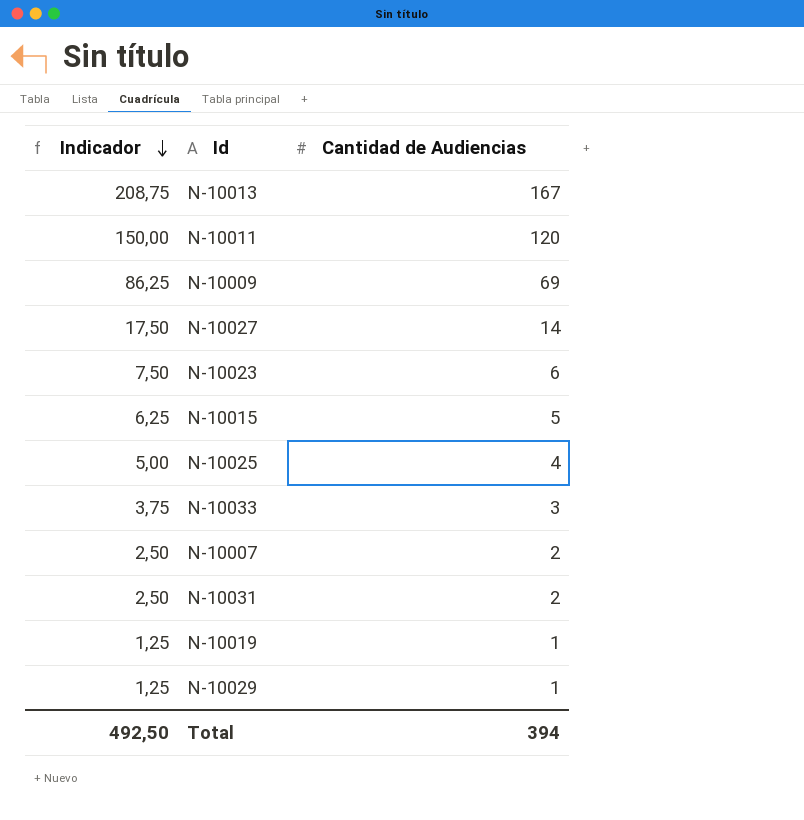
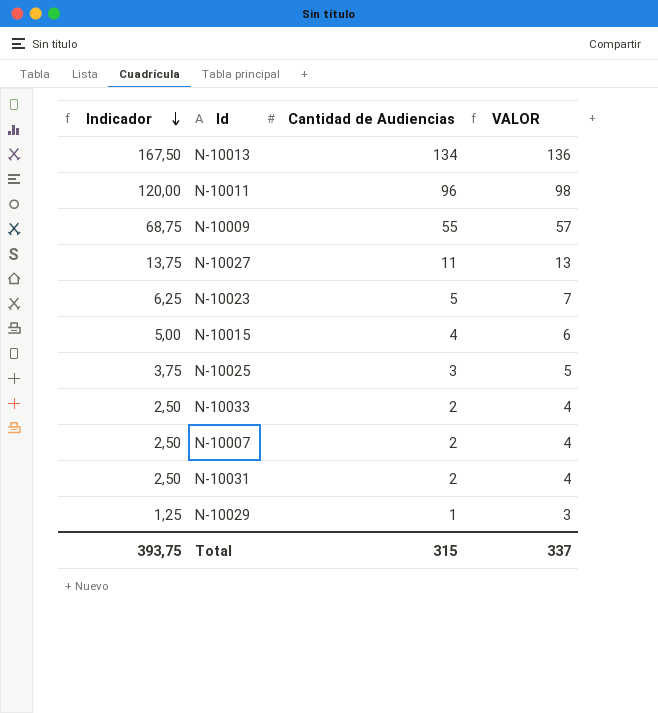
column VALOR | formula: none -> [Cantidad de Audiencias] + 2
row N-10019: 1,25 | 1 -> none
N-10013 | Indicador: 208,75 -> 167,50
N-10013 | Cantidad de Audiencias: 167 -> 134
N-10011 | Indicador: 150,00 -> 120,00
N-10011 | Cantidad de Audiencias: 120 -> 96
N-10009 | Indicador: 86,25 -> 68,75
N-10009 | Cantidad de Audiencias: 69 -> 55
N-10027 | Indicador: 17,50 -> 13,75
N-10027 | Cantidad de Audiencias: 14 -> 11
N-10023 | Indicador: 7,50 -> 6,25
N-10023 | Cantidad de Audiencias: 6 -> 5
N-10015 | Indicador: 6,25 -> 5,00
N-10015 | Cantidad de Audiencias: 5 -> 4
N-10025 | Indicador: 5,00 -> 3,75
N-10025 | Cantidad de Audiencias: 4 -> 3
N-10033 | Indicador: 3,75 -> 2,50
N-10033 | Cantidad de Audiencias: 3 -> 2
Total | Indicador: 492,50 -> 393,75
Total | Cantidad de Audiencias: 394 -> 315

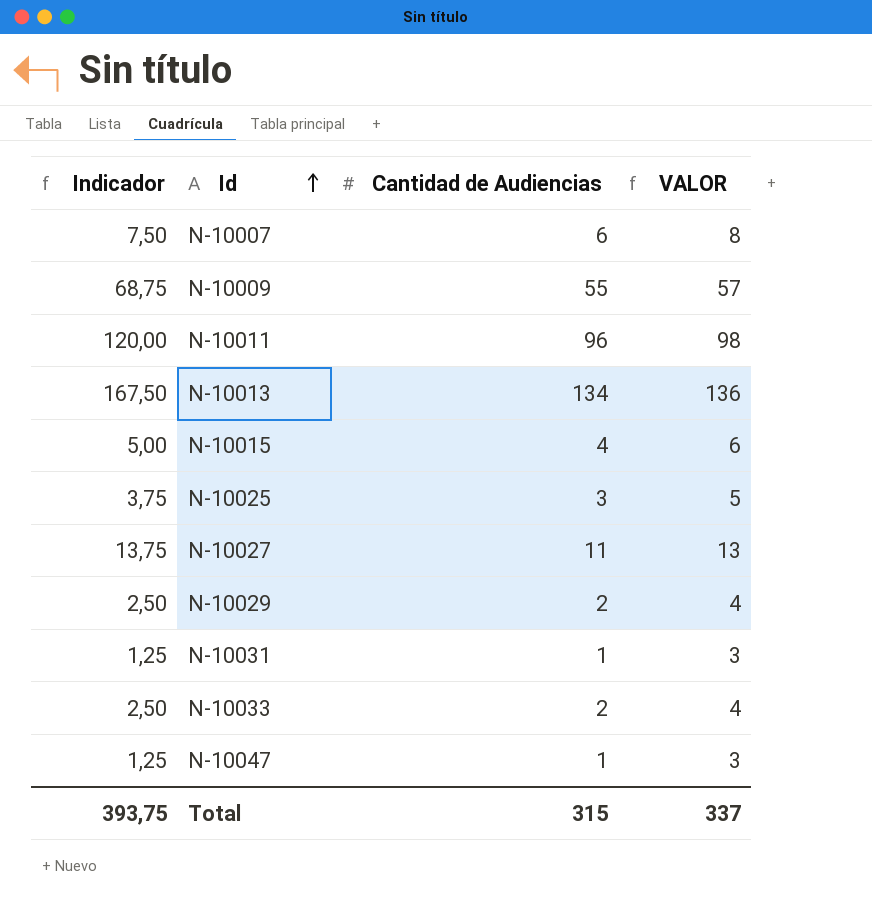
row order: Indicador descending -> Id ascending
row N-10023: 6,25 | 5 | 7 -> none
N-10007 | Indicador: 2,50 -> 7,50
N-10007 | Cantidad de Audiencias: 2 -> 6
N-10007 | VALOR: 4 -> 8
N-10029 | Indicador: 1,25 -> 2,50
N-10029 | Cantidad de Audiencias: 1 -> 2
N-10029 | VALOR: 3 -> 4
N-10031 | Indicador: 2,50 -> 1,25
N-10031 | Cantidad de Audiencias: 2 -> 1
N-10031 | VALOR: 4 -> 3
row N-10047: none -> 1,25 | 1 | 3

